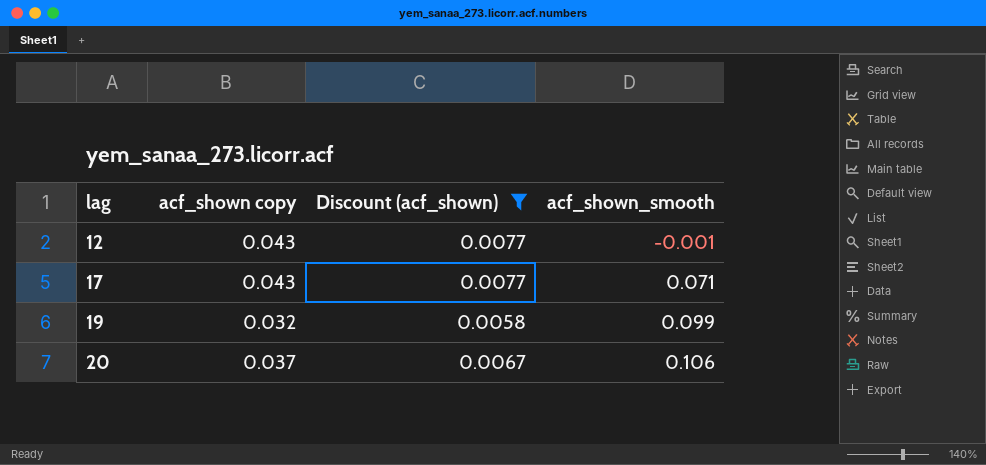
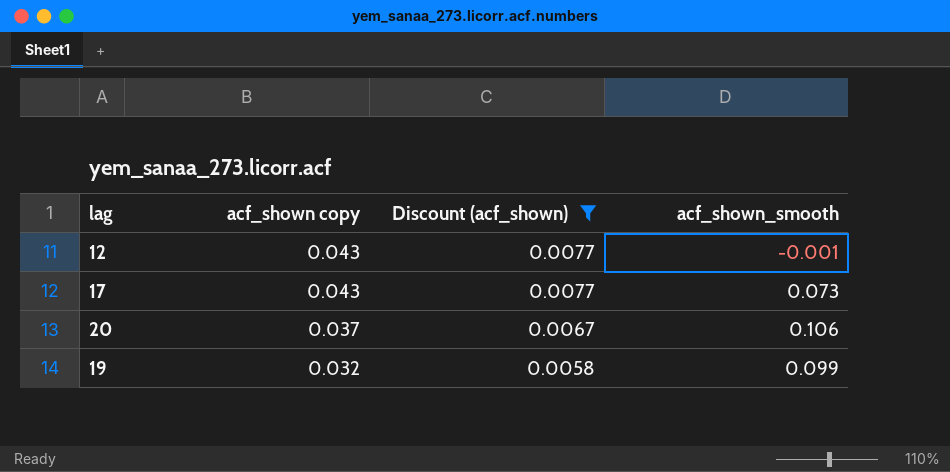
row order: lag ascending -> acf_shown copy descending
17 | acf_shown_smooth: 0.071 -> 0.073

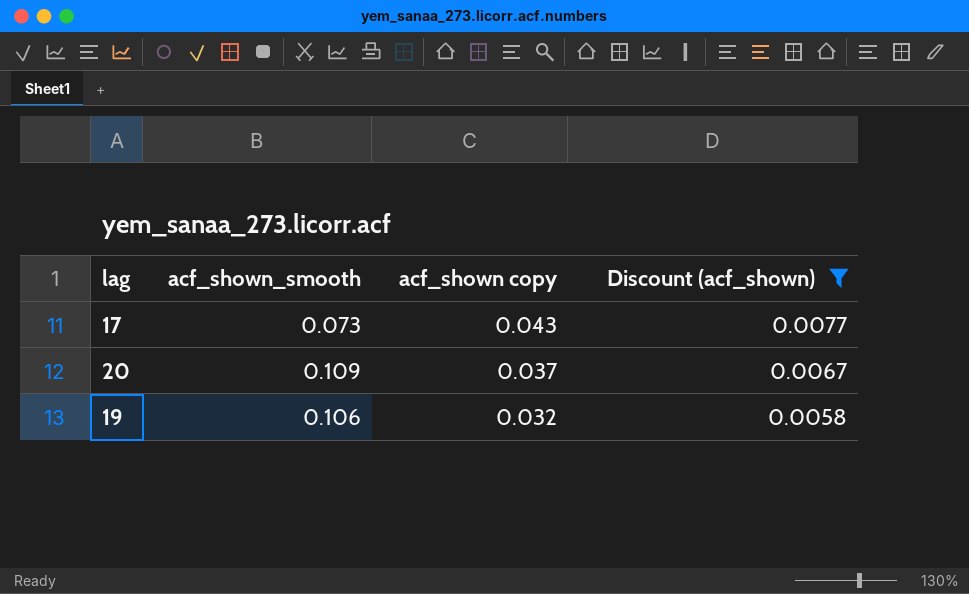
column acf_shown_smooth | position: 4 -> 2
row 12: 0.043 | 0.0077 | -0.001 -> none
20 | acf_shown_smooth: 0.106 -> 0.109
19 | acf_shown_smooth: 0.099 -> 0.106

